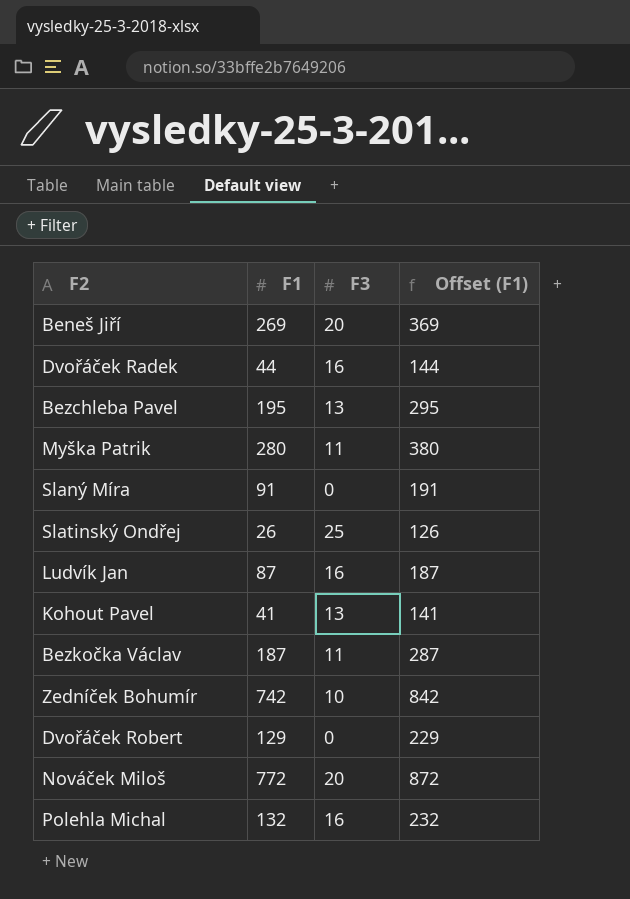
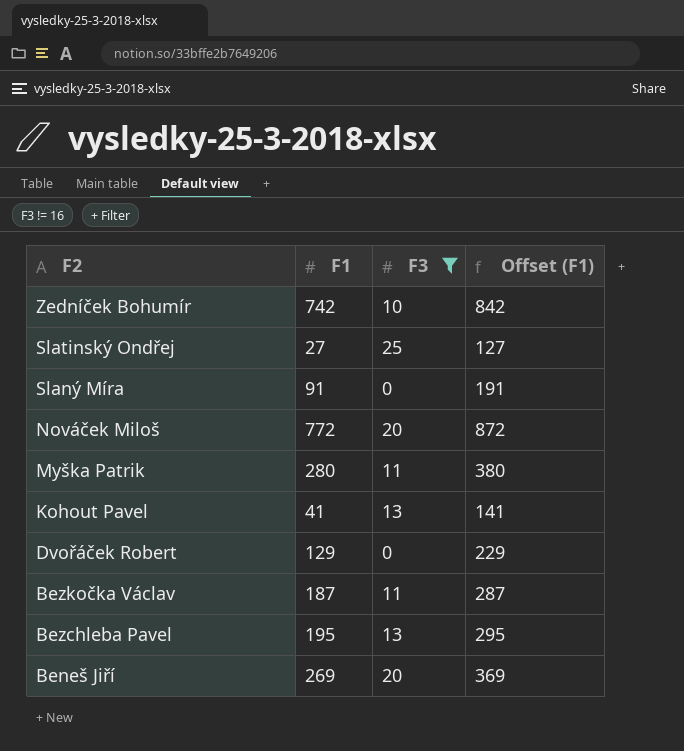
filter: none -> F3 != 16
row order: none -> F2 descending
Slatinský Ondřej | F1: 26 -> 27
Slatinský Ondřej | Offset (F1): 126 -> 127

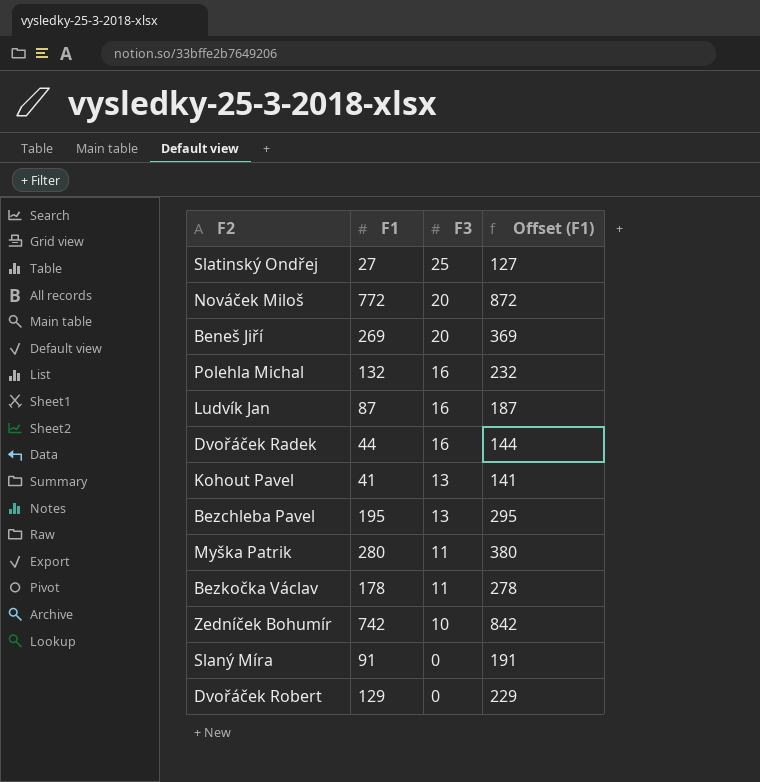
filter: F3 != 16 -> none
row order: F2 descending -> F3 descending
Bezkočka Václav | F1: 187 -> 178
Bezkočka Václav | Offset (F1): 287 -> 278

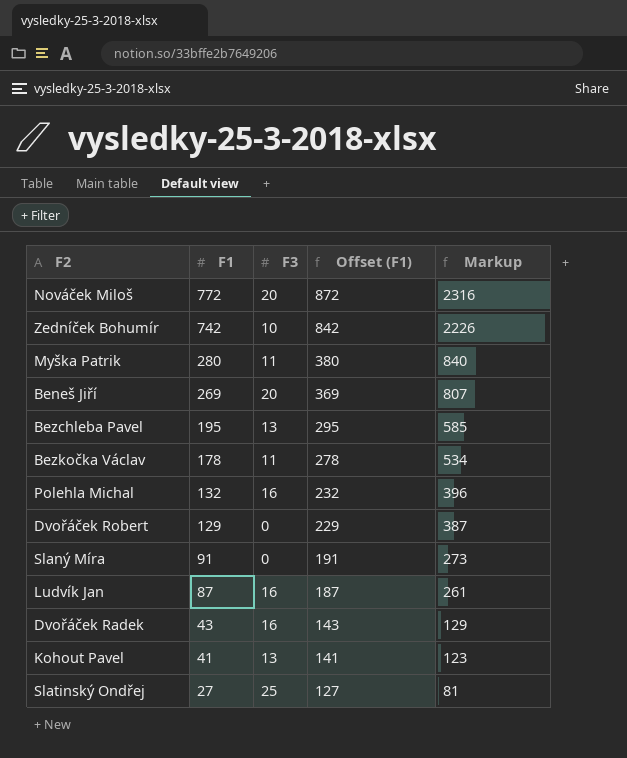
row order: F3 descending -> F1 descending
column Markup | formula: none -> [F1] * 3
Dvořáček Radek | F1: 44 -> 43
Dvořáček Radek | Offset (F1): 144 -> 143

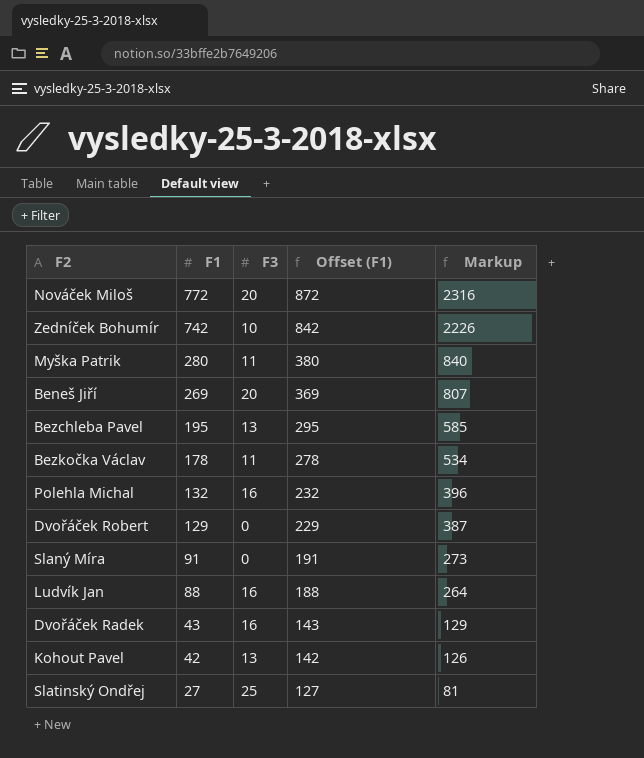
Ludvík Jan | F1: 87 -> 88
Ludvík Jan | Offset (F1): 187 -> 188
Ludvík Jan | Markup: 261 -> 264
Kohout Pavel | F1: 41 -> 42
Kohout Pavel | Offset (F1): 141 -> 142
Kohout Pavel | Markup: 123 -> 126

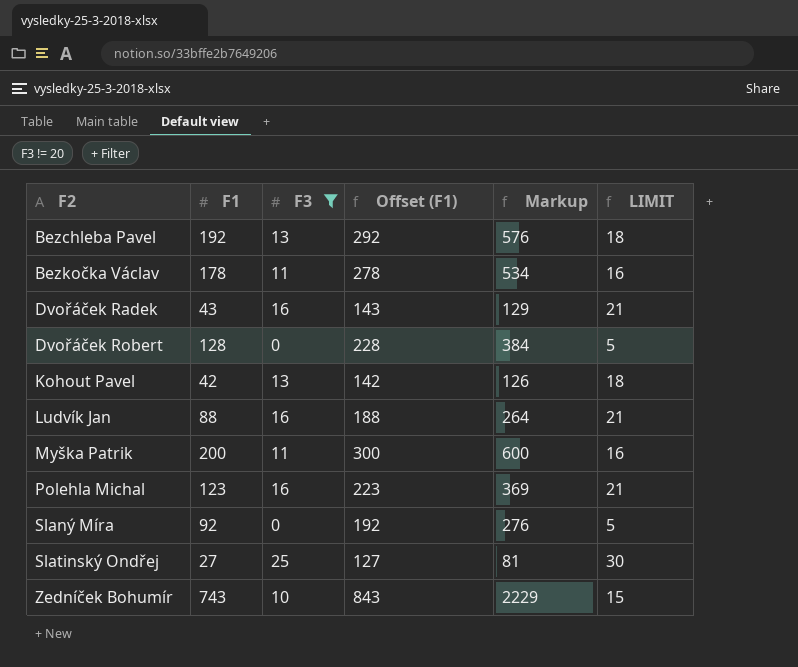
filter: none -> F3 != 20
row order: F1 descending -> F2 ascending
column LIMIT | formula: none -> [F3] + 5
Bezchleba Pavel | F1: 195 -> 192
Bezchleba Pavel | Offset (F1): 295 -> 292
Bezchleba Pavel | Markup: 585 -> 576
Dvořáček Robert | F1: 129 -> 128
Dvořáček Robert | Offset (F1): 229 -> 228
Dvořáček Robert | Markup: 387 -> 384
Myška Patrik | F1: 280 -> 200
Myška Patrik | Offset (F1): 380 -> 300
Myška Patrik | Markup: 840 -> 600
Polehla Michal | F1: 132 -> 123
Polehla Michal | Offset (F1): 232 -> 223
Polehla Michal | Markup: 396 -> 369
Slaný Míra | F1: 91 -> 92
Slaný Míra | Offset (F1): 191 -> 192
Slaný Míra | Markup: 273 -> 276
Zedníček Bohumír | F1: 742 -> 743
Zedníček Bohumír | Offset (F1): 842 -> 843
Zedníček Bohumír | Markup: 2226 -> 2229

